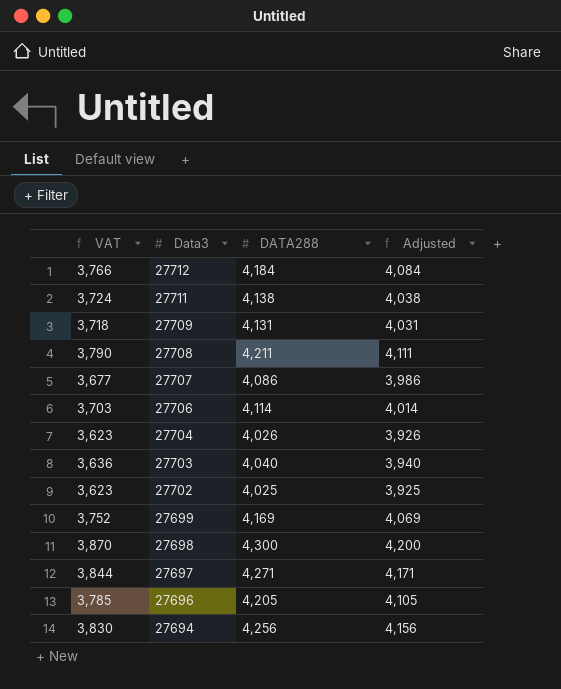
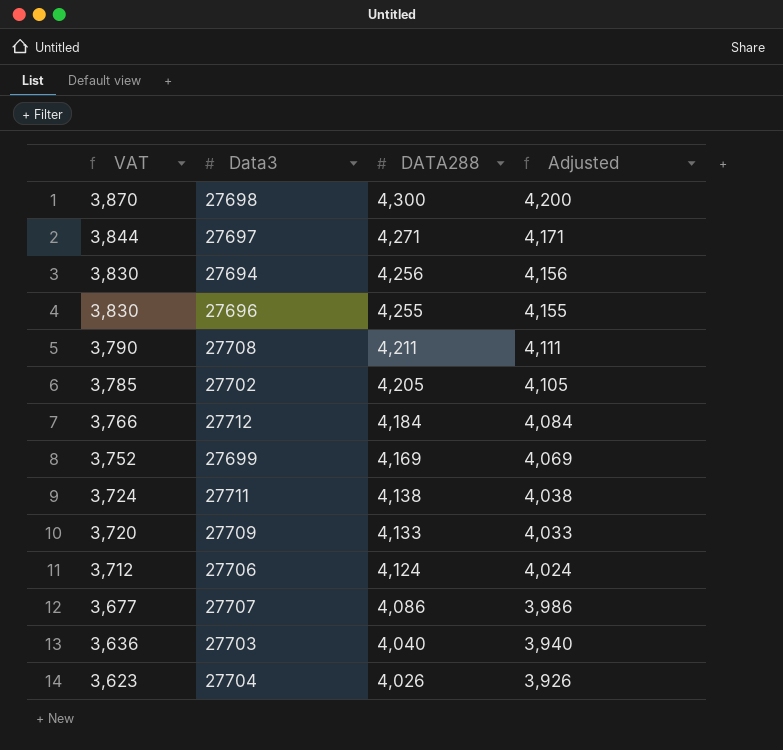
row order: Data3 descending -> VAT descending
27696 | VAT: 3,785 -> 3,830
27696 | DATA288: 4,205 -> 4,255
27696 | Adjusted: 4,105 -> 4,155
27702 | VAT: 3,623 -> 3,785
27702 | DATA288: 4,025 -> 4,205
27702 | Adjusted: 3,925 -> 4,105
27709 | VAT: 3,718 -> 3,720
27709 | DATA288: 4,131 -> 4,133
27709 | Adjusted: 4,031 -> 4,033
27706 | VAT: 3,703 -> 3,712
27706 | DATA288: 4,114 -> 4,124
27706 | Adjusted: 4,014 -> 4,024

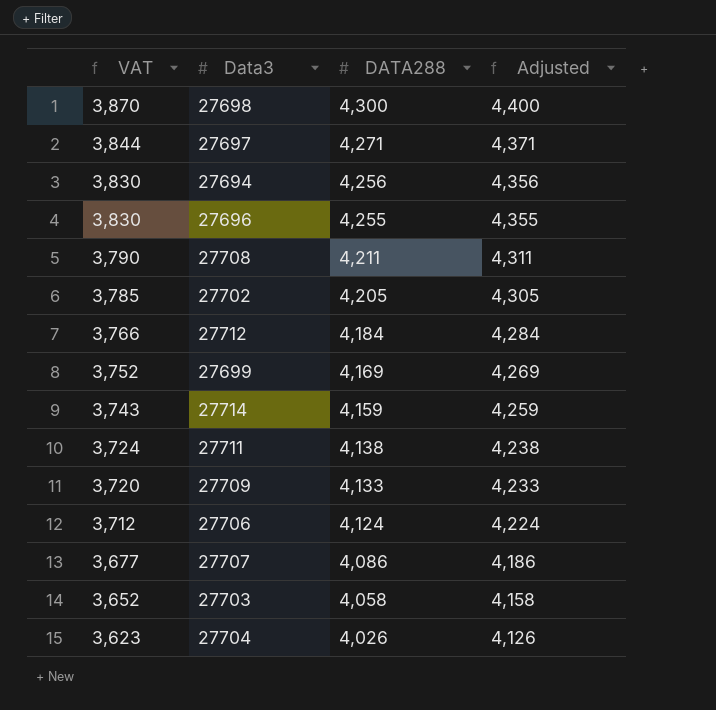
column Adjusted | formula: [DATA288] - 100 -> [DATA288] + 100
row 27714: none -> 3,743 | 4,159 | 4,259
27703 | VAT: 3,636 -> 3,652
27703 | DATA288: 4,040 -> 4,058

